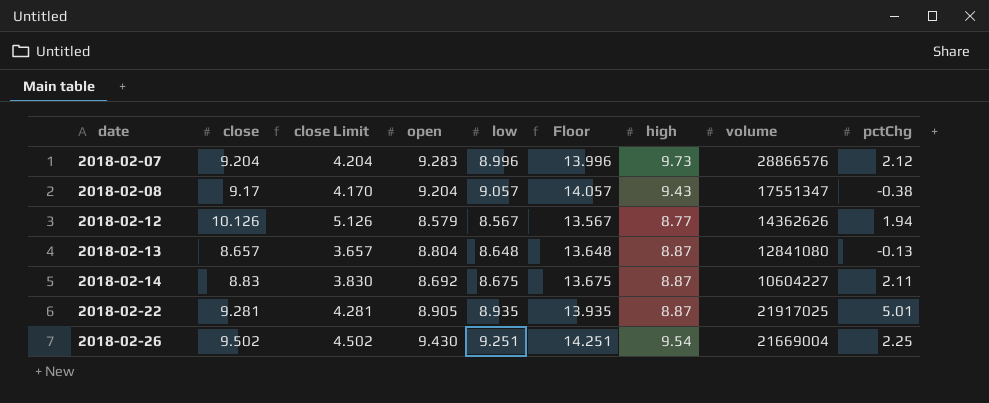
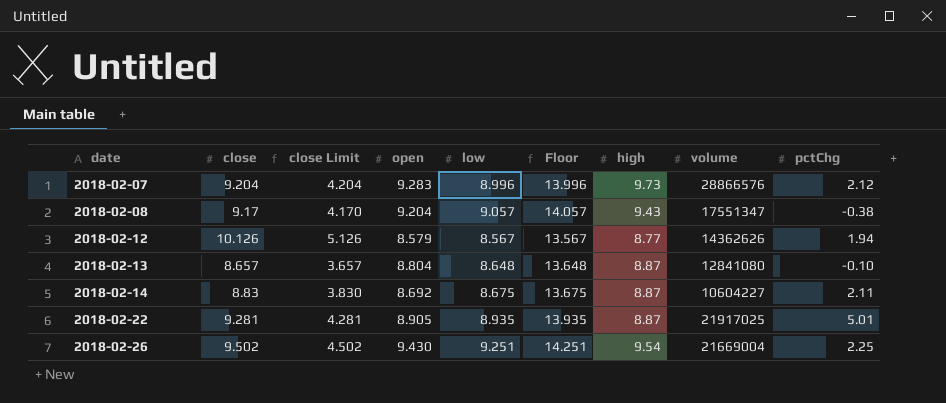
2018-02-13 | pctChg: -0.13 -> -0.10

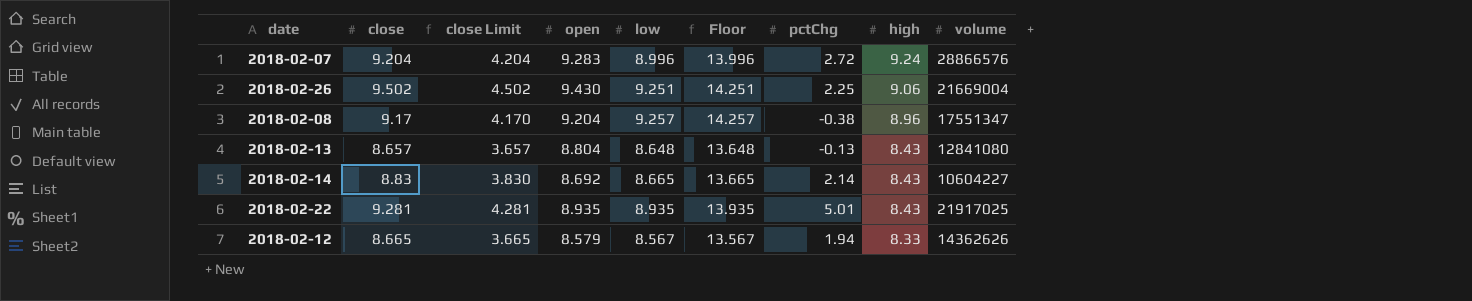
row order: date ascending -> high descending
column pctChg | position: 9 -> 7
2018-02-07 | pctChg: 2.12 -> 2.72
2018-02-07 | high: 9.73 -> 9.24
2018-02-26 | high: 9.54 -> 9.06
2018-02-08 | low: 9.057 -> 9.257
2018-02-08 | Floor: 14.057 -> 14.257
2018-02-08 | high: 9.43 -> 8.96
2018-02-13 | pctChg: -0.10 -> -0.13
2018-02-13 | high: 8.87 -> 8.43
2018-02-14 | low: 8.675 -> 8.665
2018-02-14 | Floor: 13.675 -> 13.665
2018-02-14 | pctChg: 2.11 -> 2.14
2018-02-14 | high: 8.87 -> 8.43
2018-02-22 | open: 8.905 -> 8.935
2018-02-22 | high: 8.87 -> 8.43
2018-02-12 | close: 10.126 -> 8.665
2018-02-12 | close Limit: 5.126 -> 3.665
2018-02-12 | high: 8.77 -> 8.33

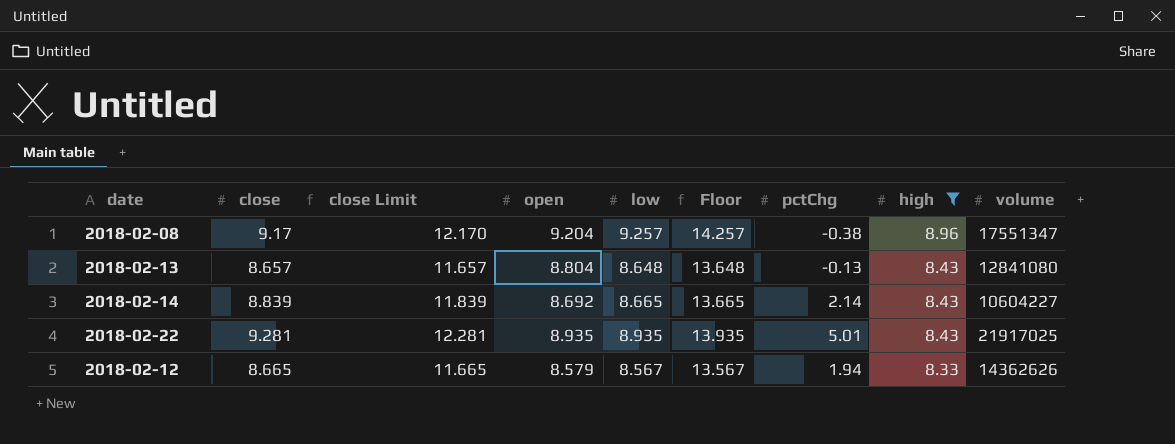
filter: none -> high <= 8.96
column close Limit | formula: [close] - 5 -> [close] + 3
2018-02-14 | close: 8.83 -> 8.839

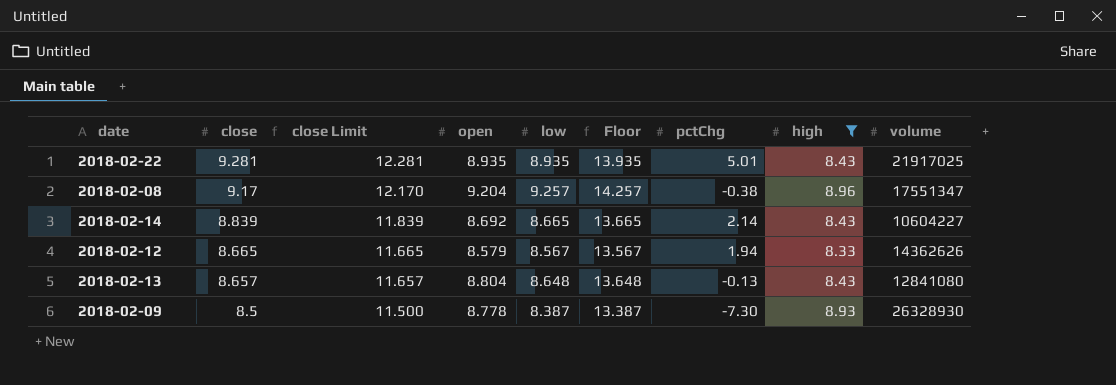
row order: high descending -> close descending
row 2018-02-09: none -> 8.5 | 11.500 | 8.778 | 8.387 | 13.387 | -7.30 | 8.93 | 26328930

